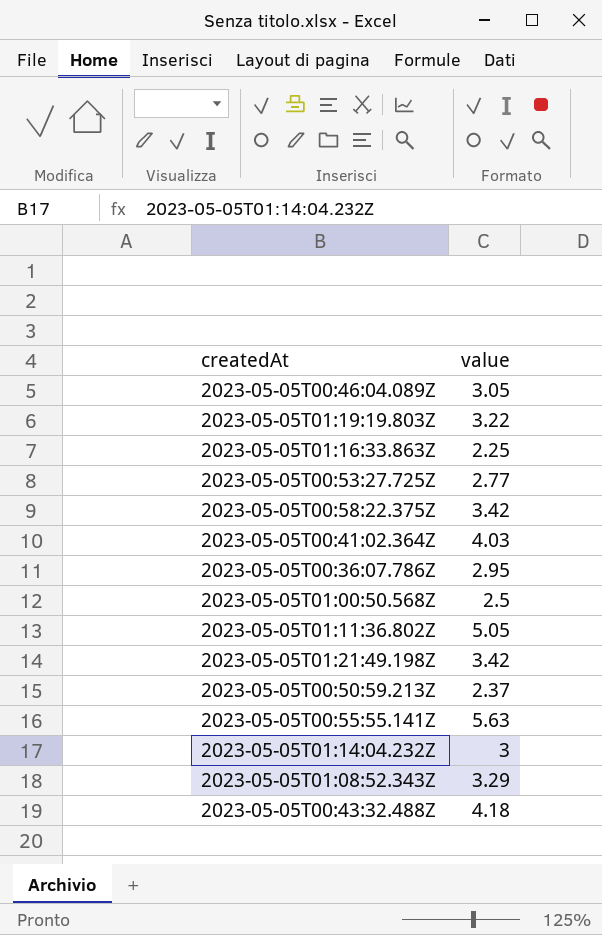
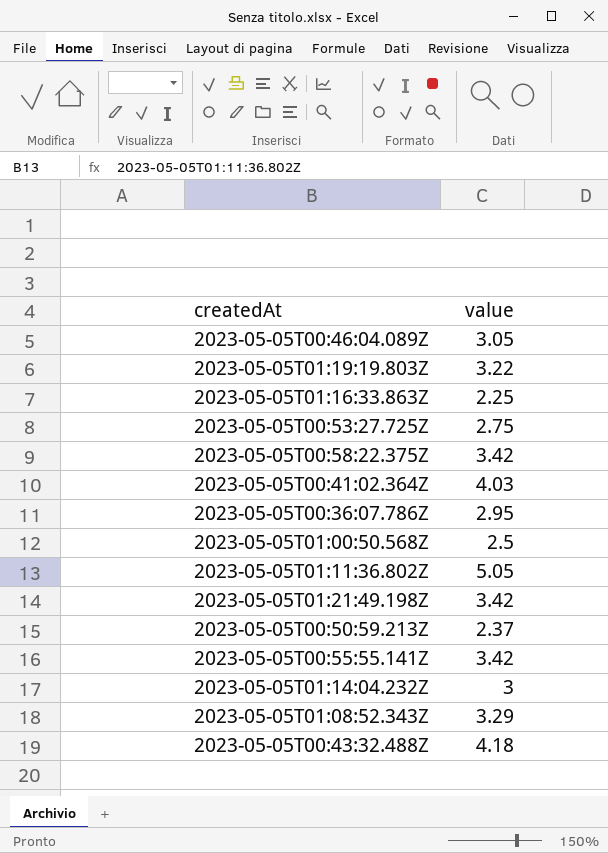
2023-05-05T00:53:27.725Z | value: 2.77 -> 2.75
2023-05-05T00:55:55.141Z | value: 5.63 -> 3.42

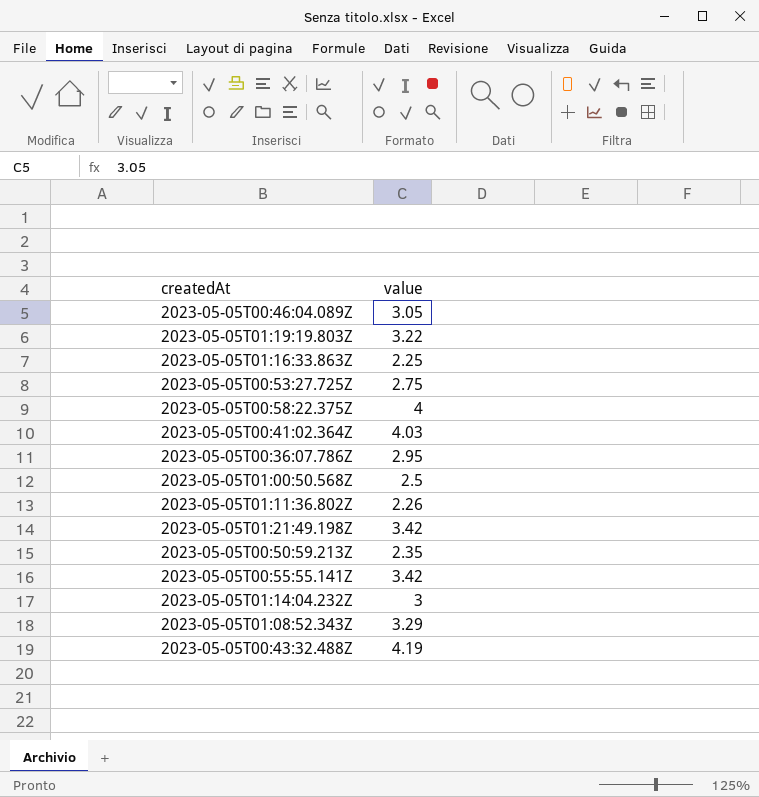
2023-05-05T00:58:22.375Z | value: 3.42 -> 4
2023-05-05T01:11:36.802Z | value: 5.05 -> 2.26
2023-05-05T00:50:59.213Z | value: 2.37 -> 2.35
2023-05-05T00:43:32.488Z | value: 4.18 -> 4.19

